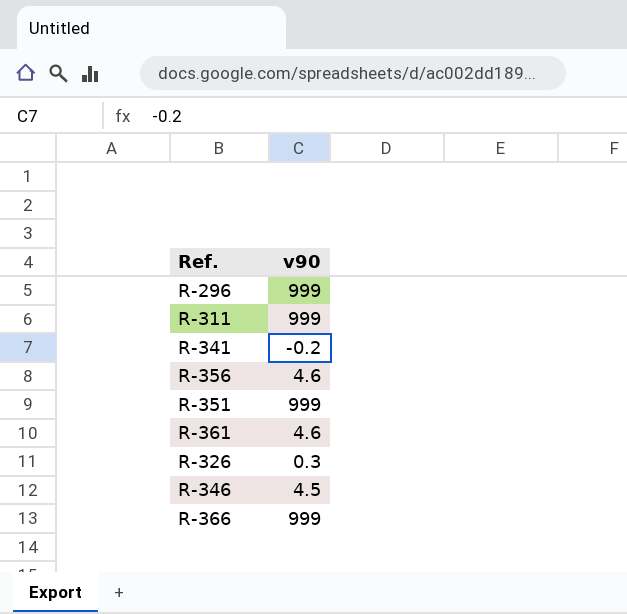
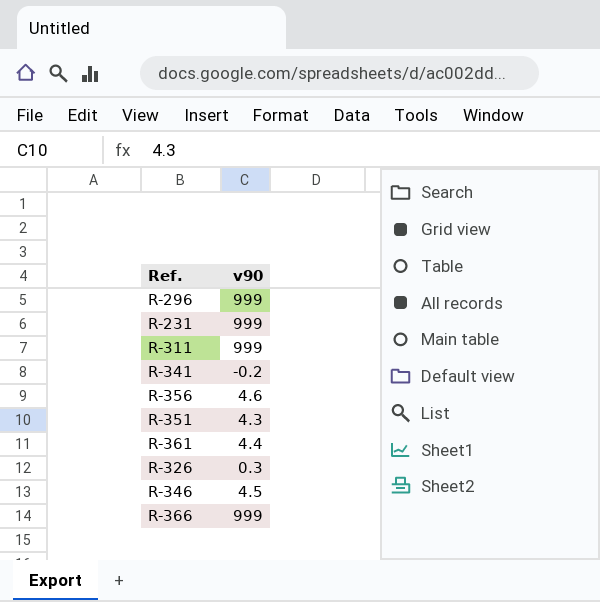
row R-231: none -> 999
R-351 | v90: 999 -> 4.3
R-361 | v90: 4.6 -> 4.4

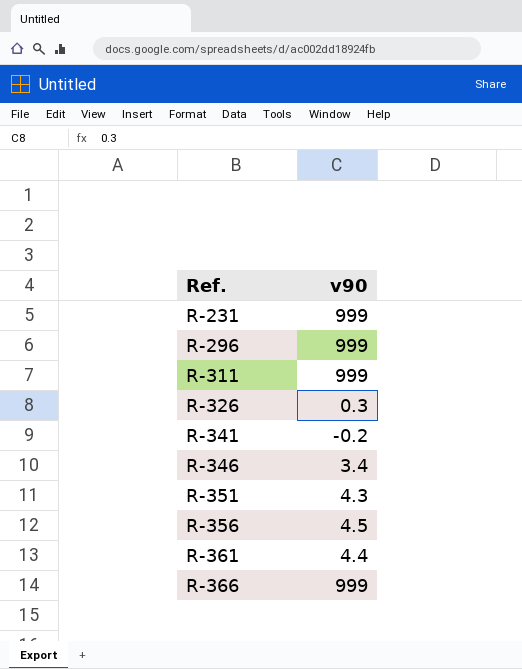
row order: none -> Ref. ascending
R-346 | v90: 4.5 -> 3.4
R-356 | v90: 4.6 -> 4.5

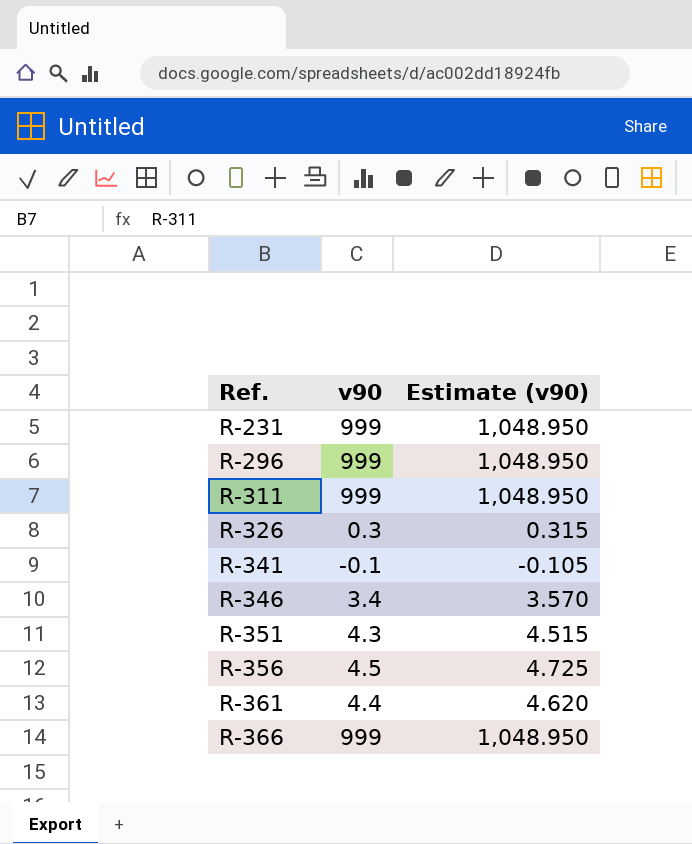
column Estimate (v90) | formula: none -> [v90] * 1.05
R-341 | v90: -0.2 -> -0.1

